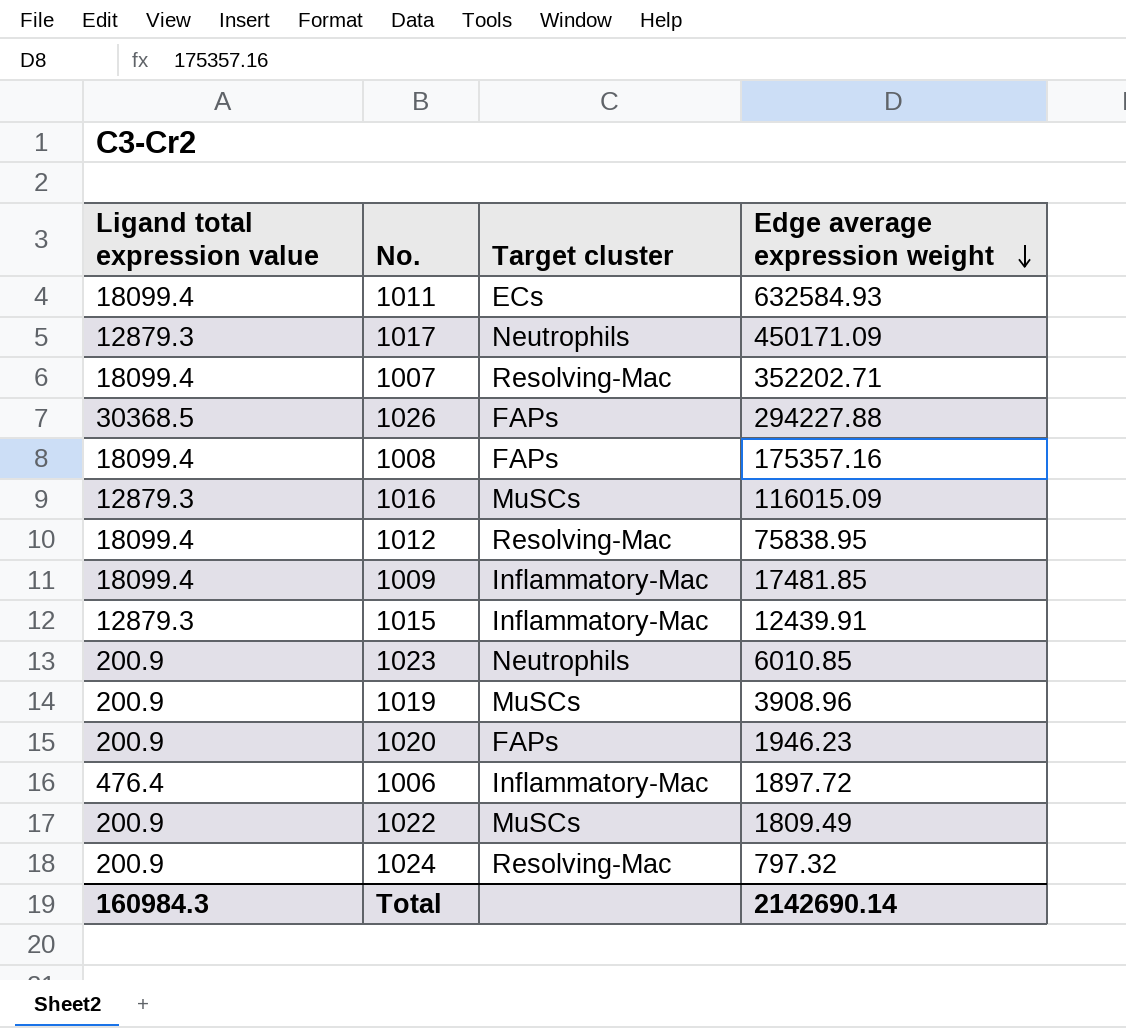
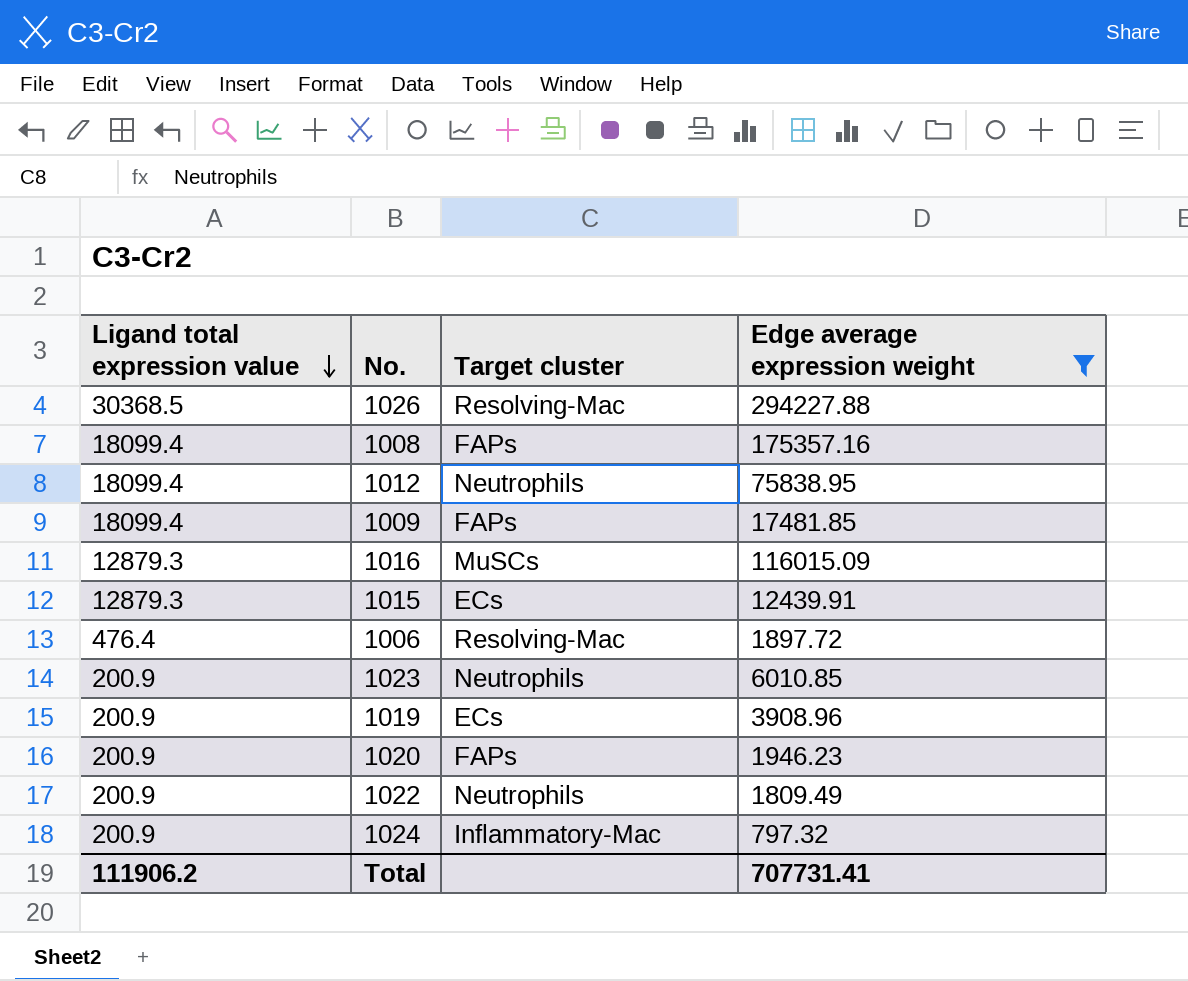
filter: none -> Edge average expression weight <= 294227.88
row order: Edge average expression weight descending -> Ligand total expression value descending
1026 | Target cluster: FAPs -> Resolving-Mac
1012 | Target cluster: Resolving-Mac -> Neutrophils
1009 | Target cluster: Inflammatory-Mac -> FAPs
1015 | Target cluster: Inflammatory-Mac -> ECs
1006 | Target cluster: Inflammatory-Mac -> Resolving-Mac
1019 | Target cluster: MuSCs -> ECs
1022 | Target cluster: MuSCs -> Neutrophils
1024 | Target cluster: Resolving-Mac -> Inflammatory-Mac
Total | Ligand total expression value: 160984.3 -> 111906.2
Total | Edge average expression weight: 2142690.14 -> 707731.41

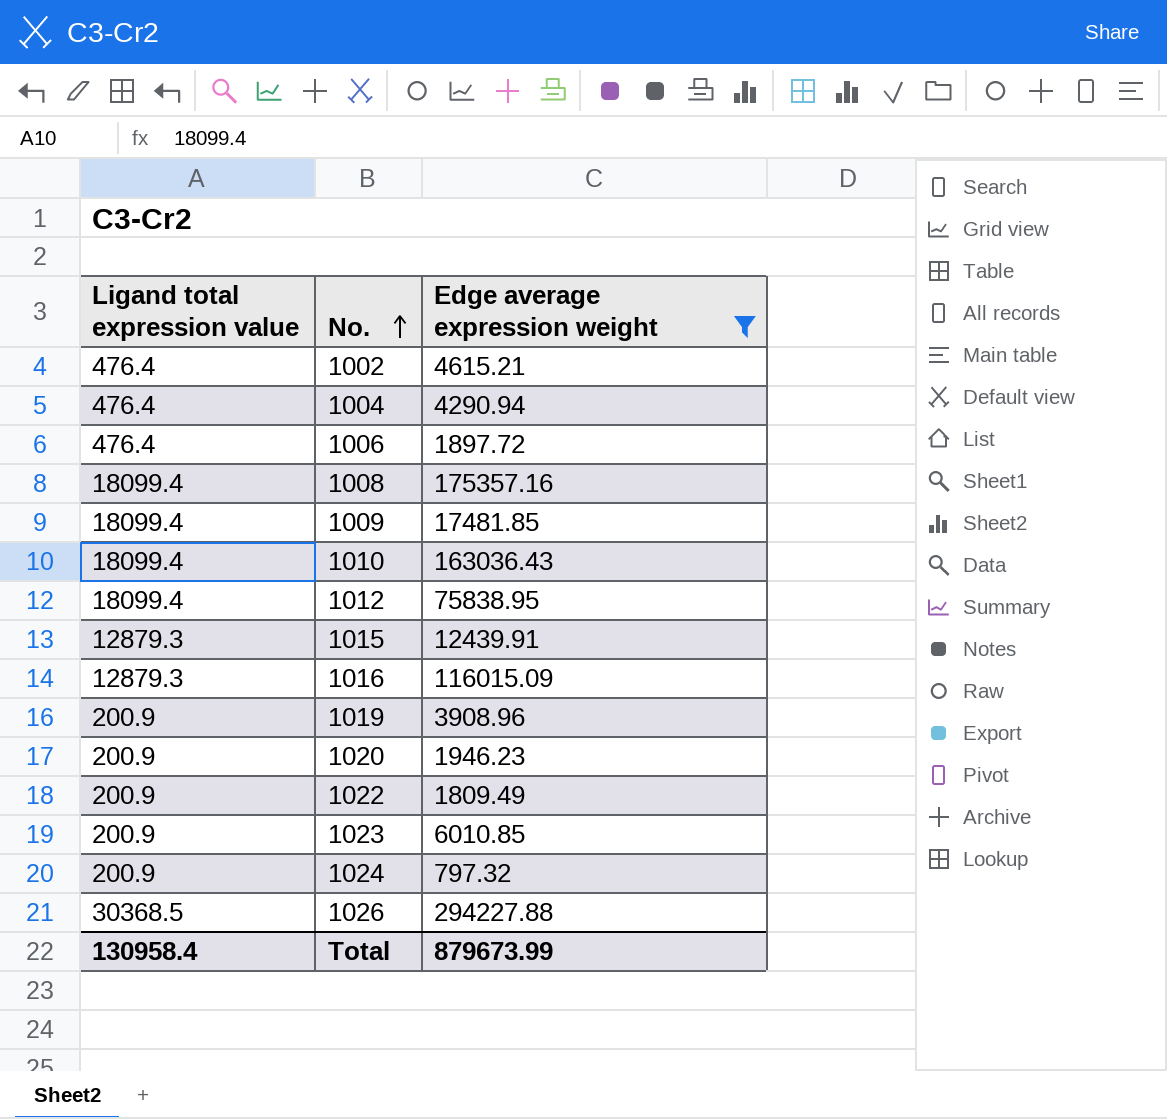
row order: Ligand total expression value descending -> No. ascending
column Target cluster | position: 3 -> none
row 1002: none -> 476.4 | 4615.21
row 1004: none -> 476.4 | 4290.94
row 1010: none -> 18099.4 | 163036.43
Total | Ligand total expression value: 111906.2 -> 130958.4
Total | Edge average expression weight: 707731.41 -> 879673.99

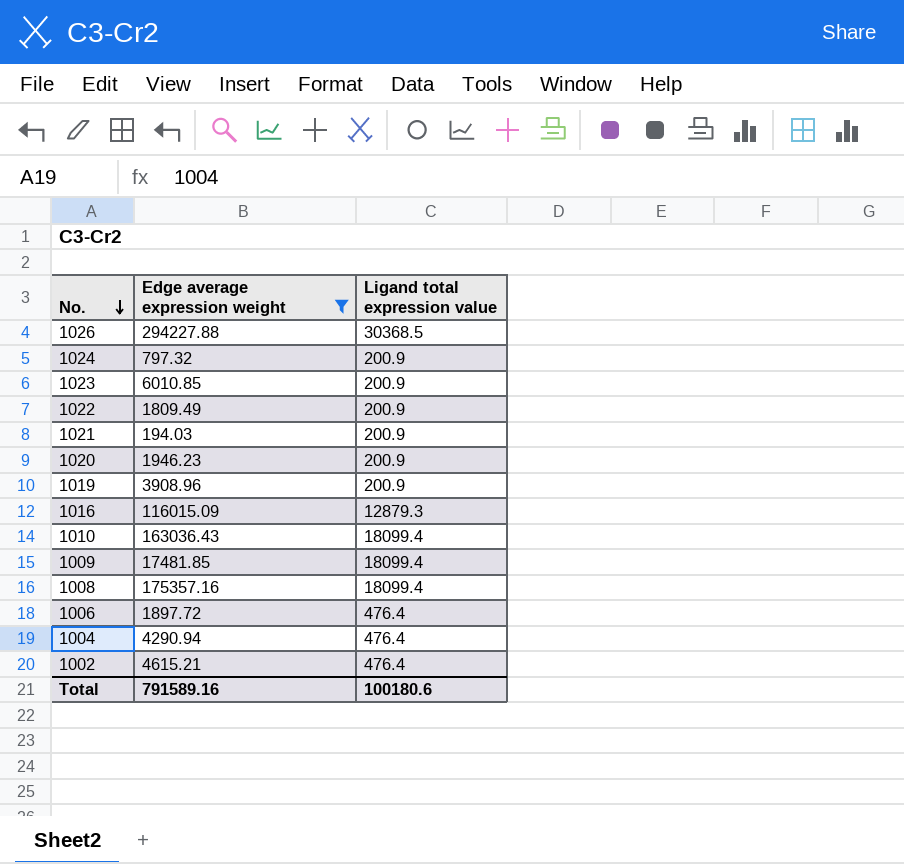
row order: No. ascending -> No. descending
column Ligand total expression value | position: 1 -> 3
row 1012: 18099.4 | 75838.95 -> none
row 1015: 12879.3 | 12439.91 -> none
row 1021: none -> 194.03 | 200.9
Total | Edge average expression weight: 879673.99 -> 791589.16
Total | Ligand total expression value: 130958.4 -> 100180.6

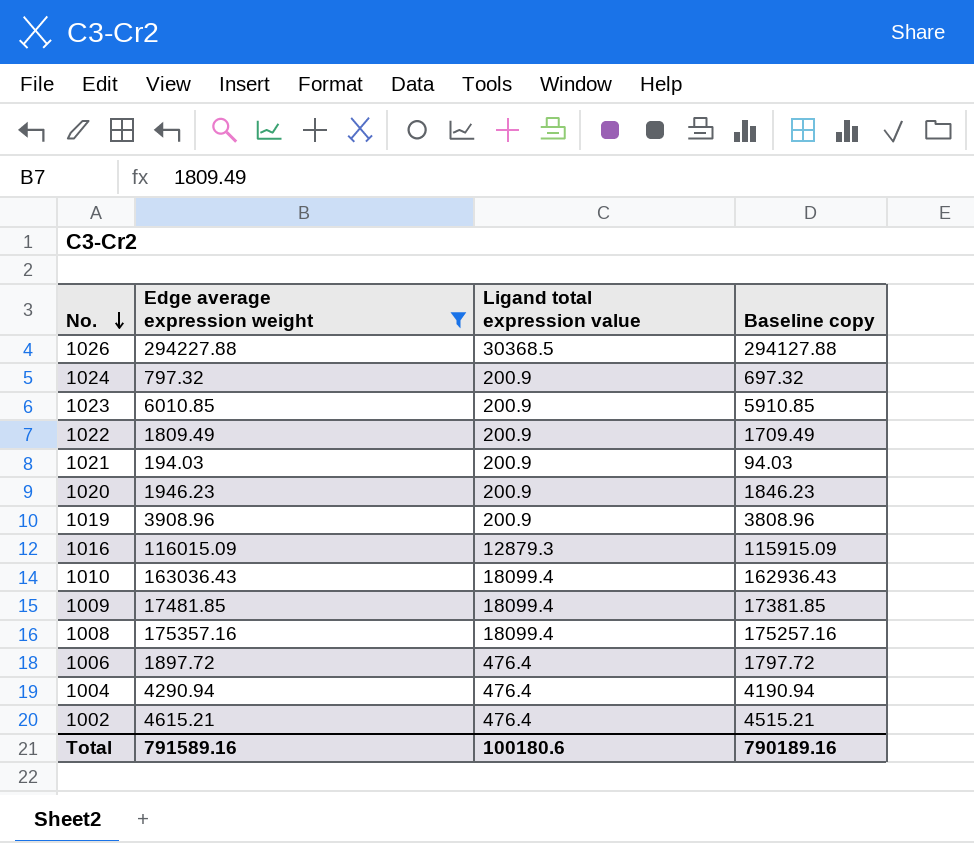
column Baseline copy | formula: none -> [Edge average expression weight] - 100

